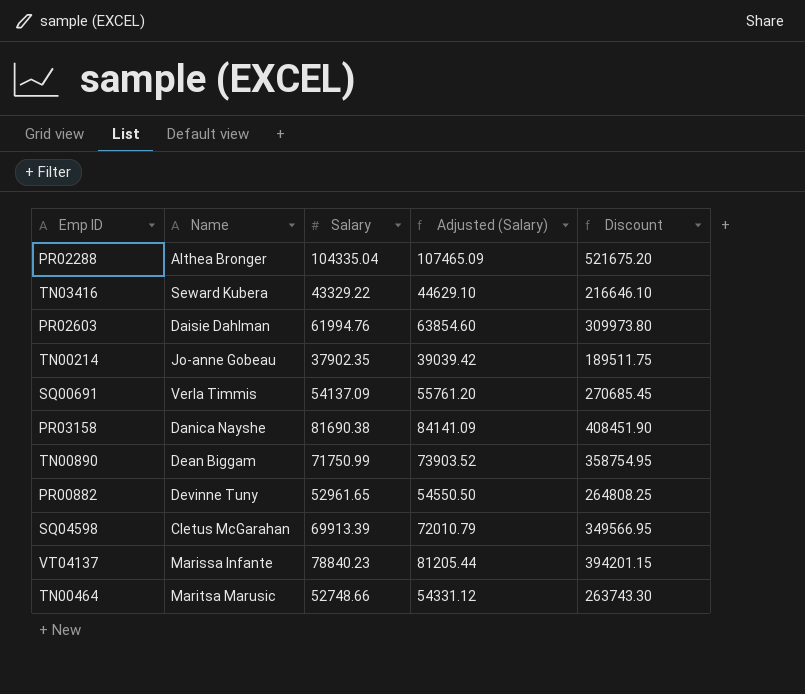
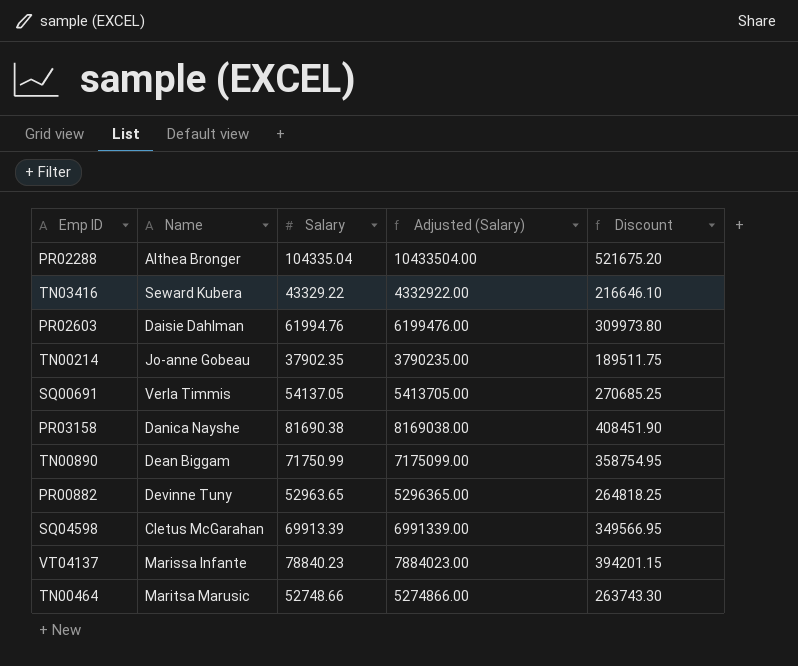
column Adjusted (Salary) | formula: [Salary] * 1.03 -> [Salary] * 100
SQ00691 | Salary: 54137.09 -> 54137.05
SQ00691 | Discount: 270685.45 -> 270685.25
PR00882 | Salary: 52961.65 -> 52963.65
PR00882 | Discount: 264808.25 -> 264818.25

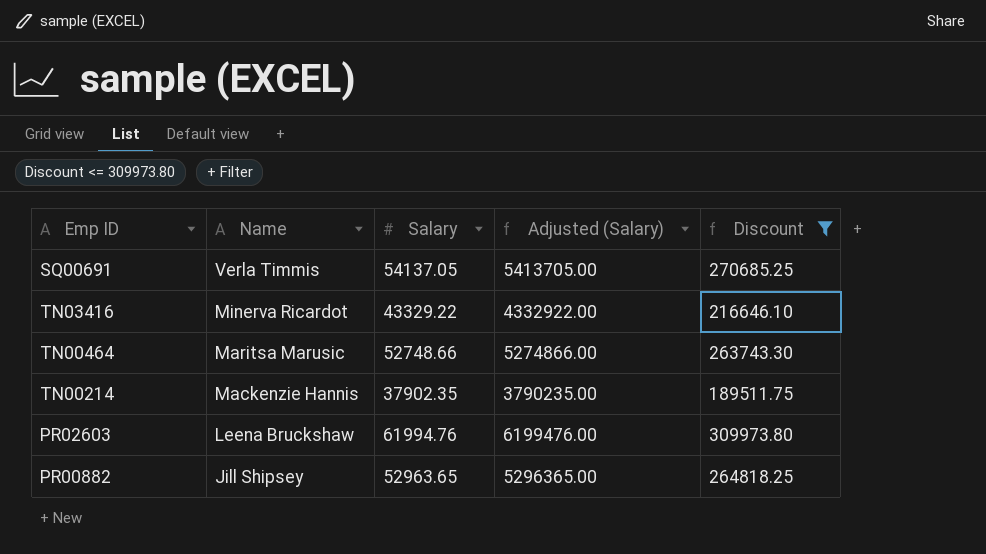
filter: none -> Discount <= 309973.80
row order: none -> Name descending
TN03416 | Name: Seward Kubera -> Minerva Ricardot
TN00214 | Name: Jo-anne Gobeau -> Mackenzie Hannis
PR02603 | Name: Daisie Dahlman -> Leena Bruckshaw
PR00882 | Name: Devinne Tuny -> Jill Shipsey

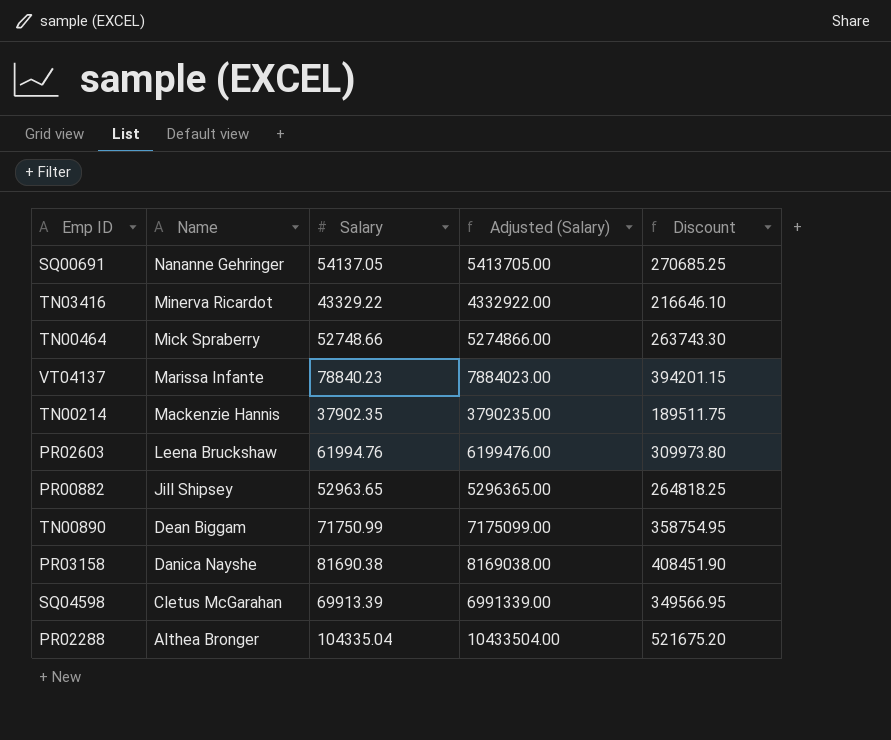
filter: Discount <= 309973.80 -> none
SQ00691 | Name: Verla Timmis -> Nananne Gehringer
TN00464 | Name: Maritsa Marusic -> Mick Spraberry

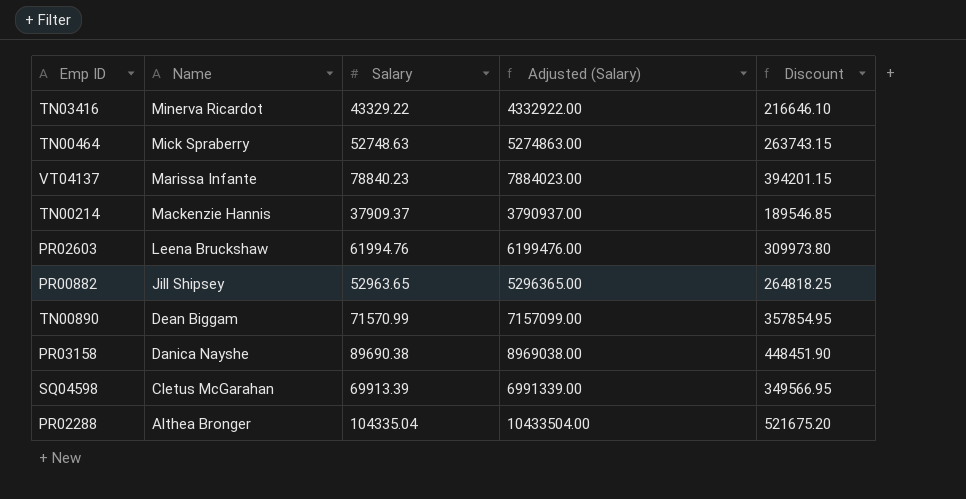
row SQ00691: Nananne Gehringer | 54137.05 | 5413705.00 | 270685.25 -> none
TN00464 | Salary: 52748.66 -> 52748.63
TN00464 | Adjusted (Salary): 5274866.00 -> 5274863.00
TN00464 | Discount: 263743.30 -> 263743.15
TN00214 | Salary: 37902.35 -> 37909.37
TN00214 | Adjusted (Salary): 3790235.00 -> 3790937.00
TN00214 | Discount: 189511.75 -> 189546.85
TN00890 | Salary: 71750.99 -> 71570.99
TN00890 | Adjusted (Salary): 7175099.00 -> 7157099.00
TN00890 | Discount: 358754.95 -> 357854.95
PR03158 | Salary: 81690.38 -> 89690.38
PR03158 | Adjusted (Salary): 8169038.00 -> 8969038.00
PR03158 | Discount: 408451.90 -> 448451.90

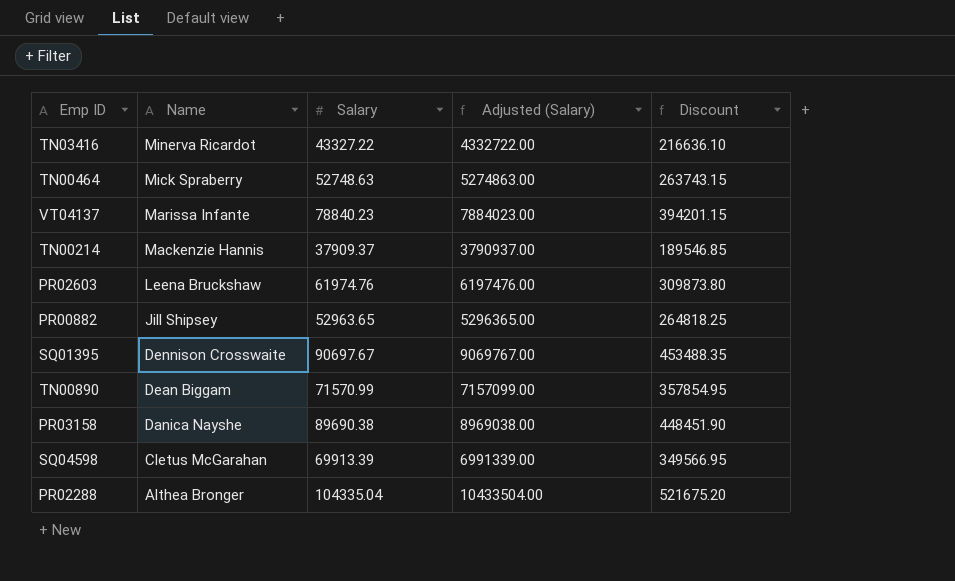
TN03416 | Salary: 43329.22 -> 43327.22
TN03416 | Adjusted (Salary): 4332922.00 -> 4332722.00
TN03416 | Discount: 216646.10 -> 216636.10
PR02603 | Salary: 61994.76 -> 61974.76
PR02603 | Adjusted (Salary): 6199476.00 -> 6197476.00
PR02603 | Discount: 309973.80 -> 309873.80
row SQ01395: none -> Dennison Crosswaite | 90697.67 | 9069767.00 | 453488.35

